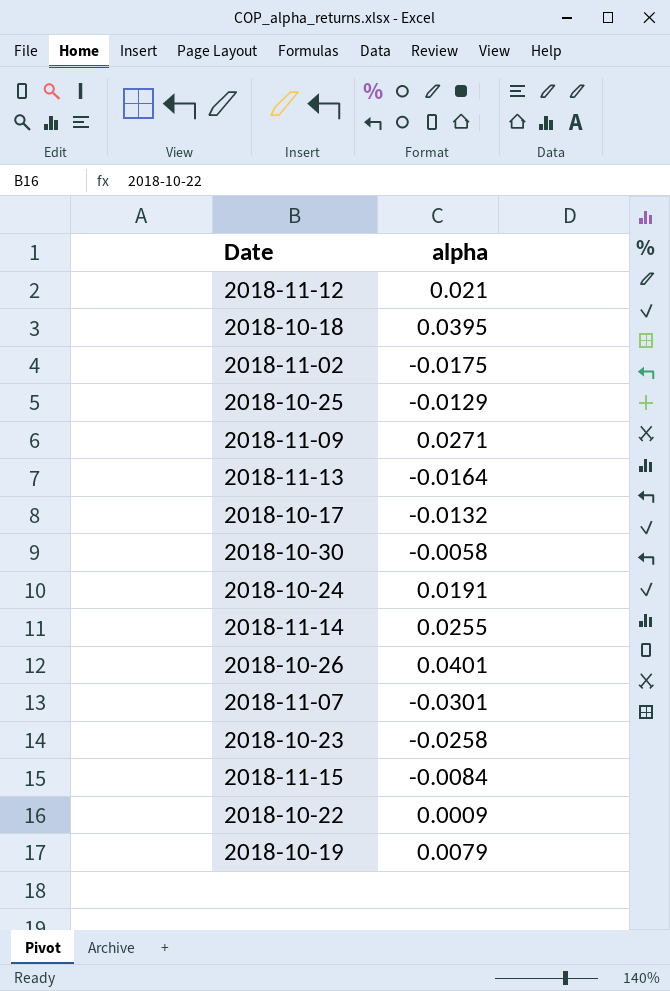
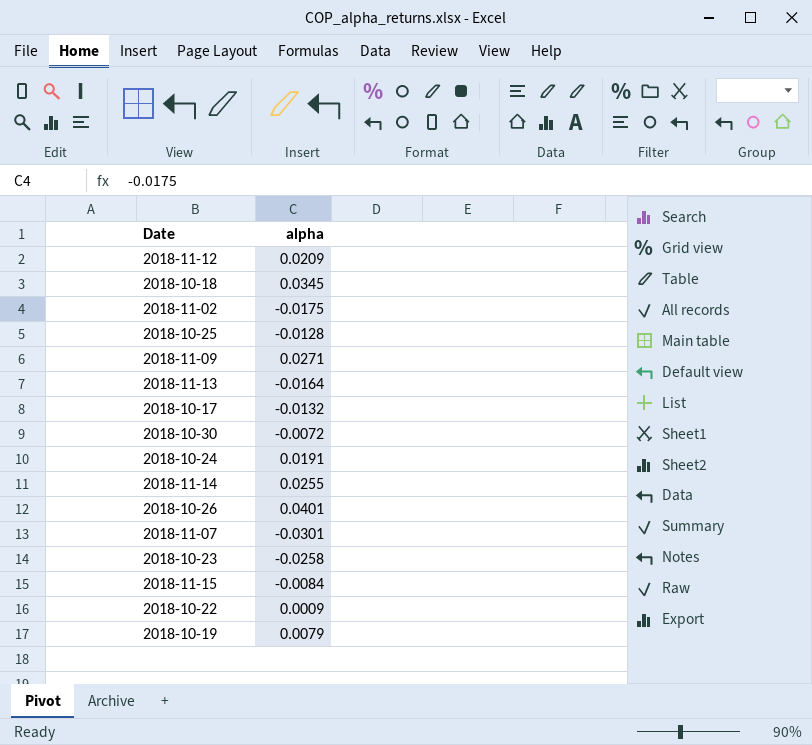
2018-11-12 | alpha: 0.021 -> 0.0209
2018-10-18 | alpha: 0.0395 -> 0.0345
2018-10-25 | alpha: -0.0129 -> -0.0128
2018-10-30 | alpha: -0.0058 -> -0.0072

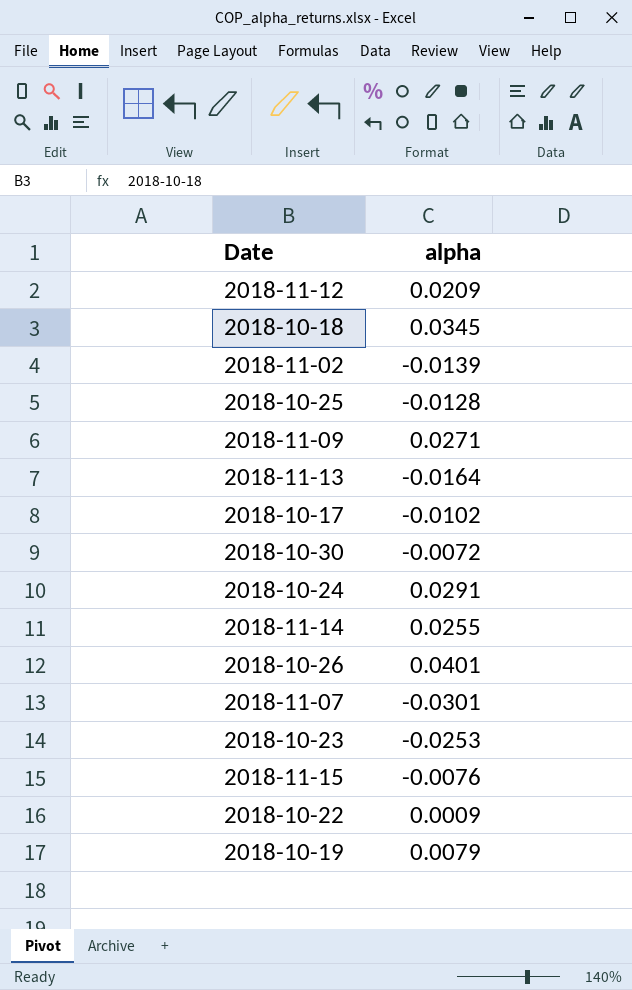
2018-11-02 | alpha: -0.0175 -> -0.0139
2018-10-17 | alpha: -0.0132 -> -0.0102
2018-10-24 | alpha: 0.0191 -> 0.0291
2018-10-23 | alpha: -0.0258 -> -0.0253
2018-11-15 | alpha: -0.0084 -> -0.0076

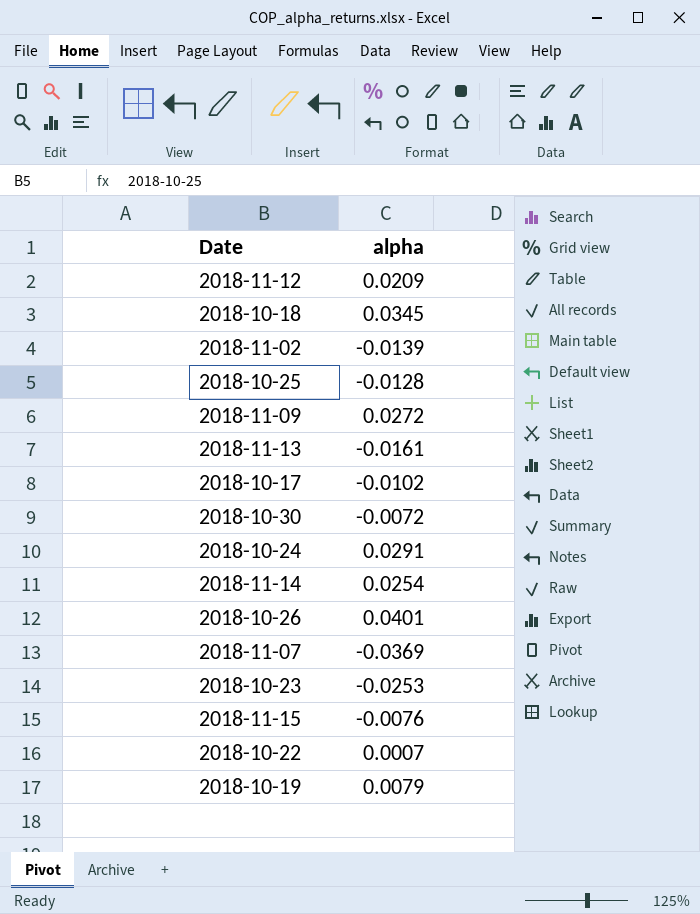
2018-11-09 | alpha: 0.0271 -> 0.0272
2018-11-13 | alpha: -0.0164 -> -0.0161
2018-11-14 | alpha: 0.0255 -> 0.0254
2018-11-07 | alpha: -0.0301 -> -0.0369
2018-10-22 | alpha: 0.0009 -> 0.0007

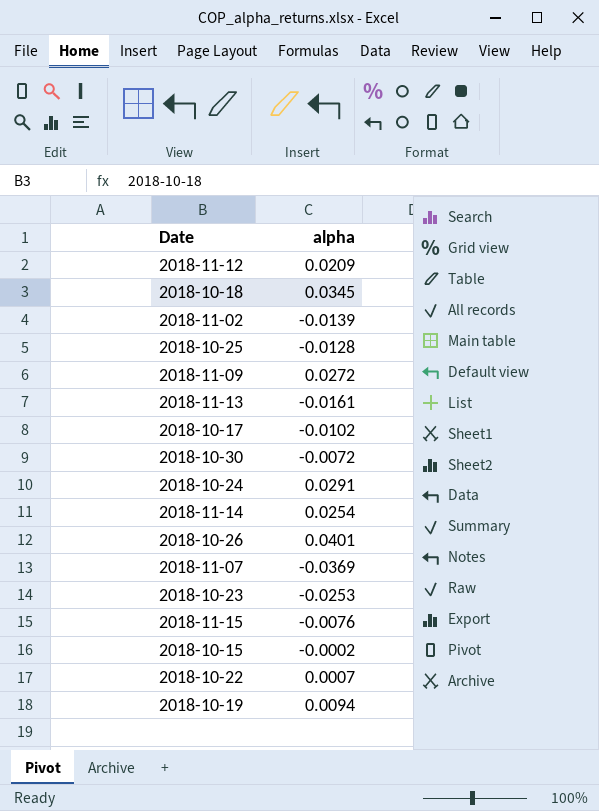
row 2018-10-15: none -> -0.0002
2018-10-19 | alpha: 0.0079 -> 0.0094

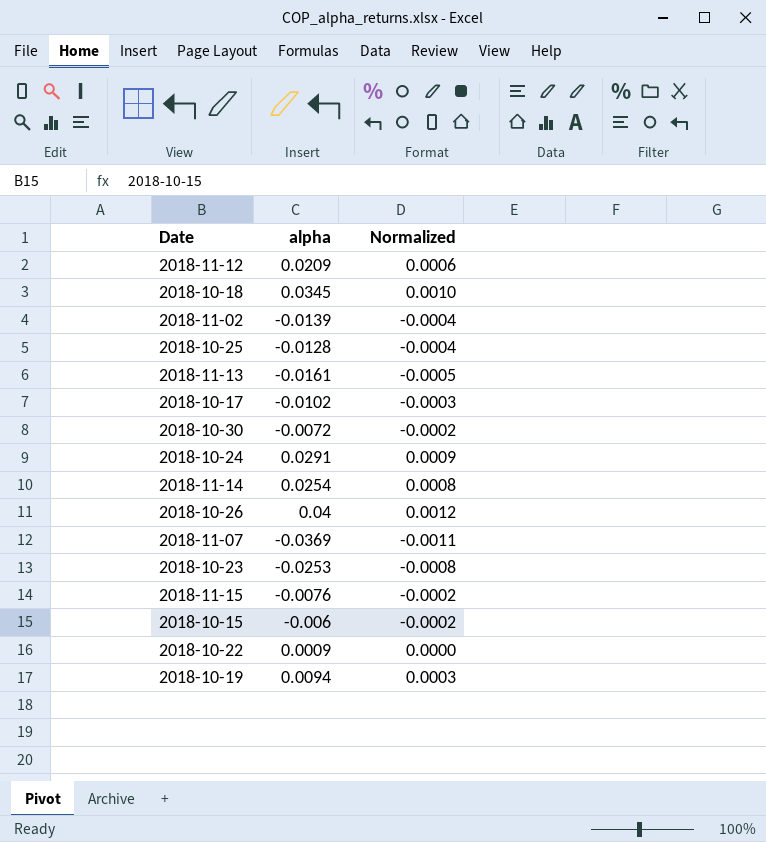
column Normalized | formula: none -> [alpha] * 0.03
row 2018-11-09: 0.0272 -> none
2018-10-26 | alpha: 0.0401 -> 0.04
2018-10-15 | alpha: -0.0002 -> -0.006
2018-10-22 | alpha: 0.0007 -> 0.0009

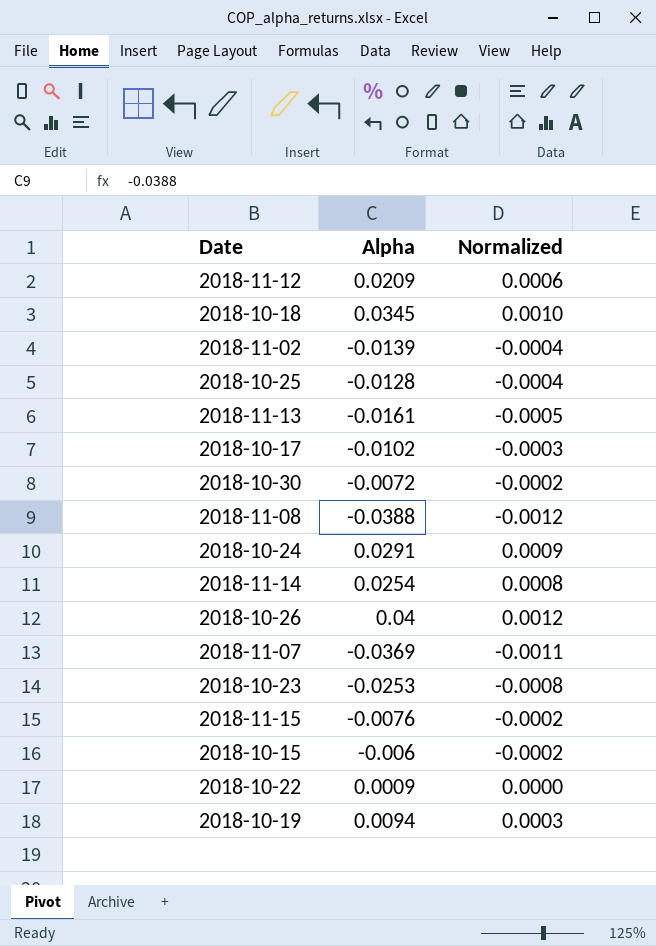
column name: alpha -> Alpha
row 2018-11-08: none -> -0.0388 | -0.0012

